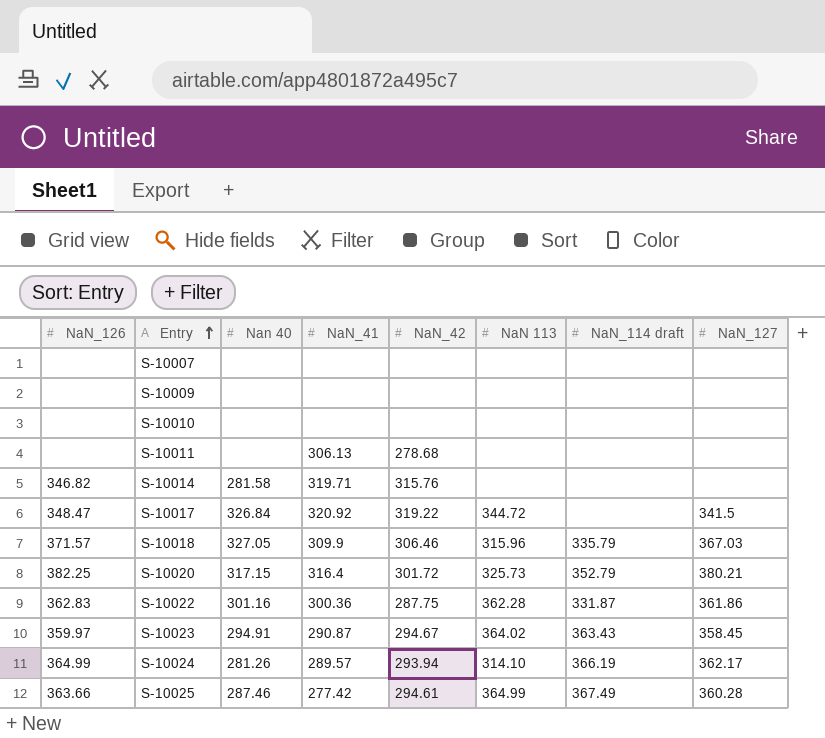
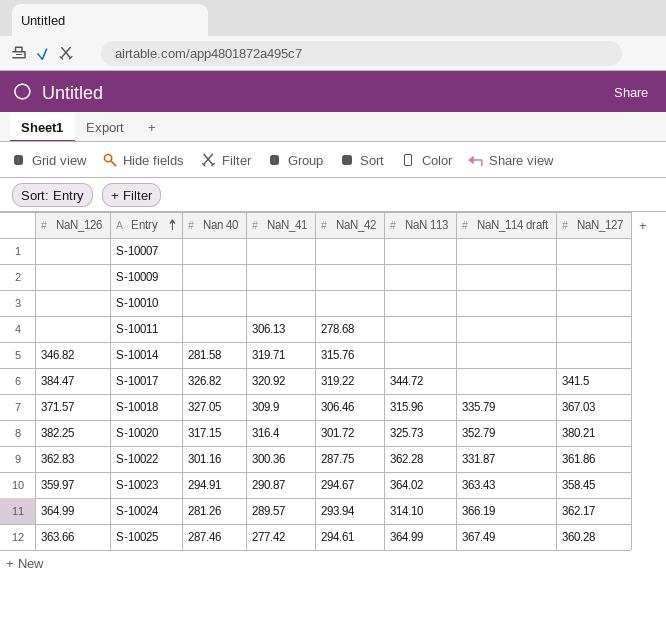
S-10017 | NaN_126: 348.47 -> 384.47
S-10017 | Nan 40: 326.84 -> 326.82

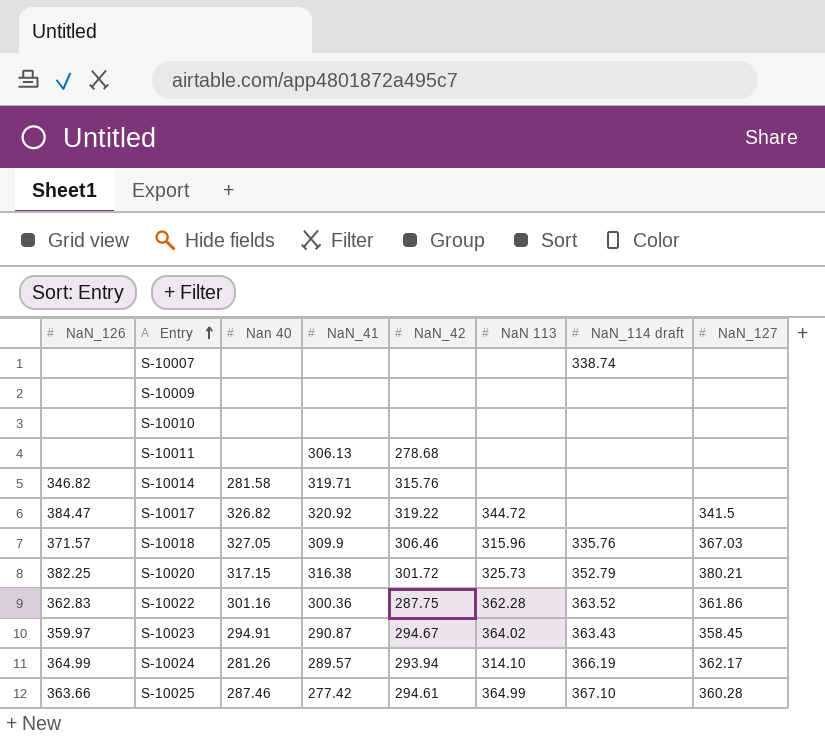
S-10007 | NaN_114 draft: none -> 338.74
S-10018 | NaN_114 draft: 335.79 -> 335.76
S-10020 | NaN_41: 316.4 -> 316.38
S-10022 | NaN_114 draft: 331.87 -> 363.52
S-10025 | NaN_114 draft: 367.49 -> 367.10

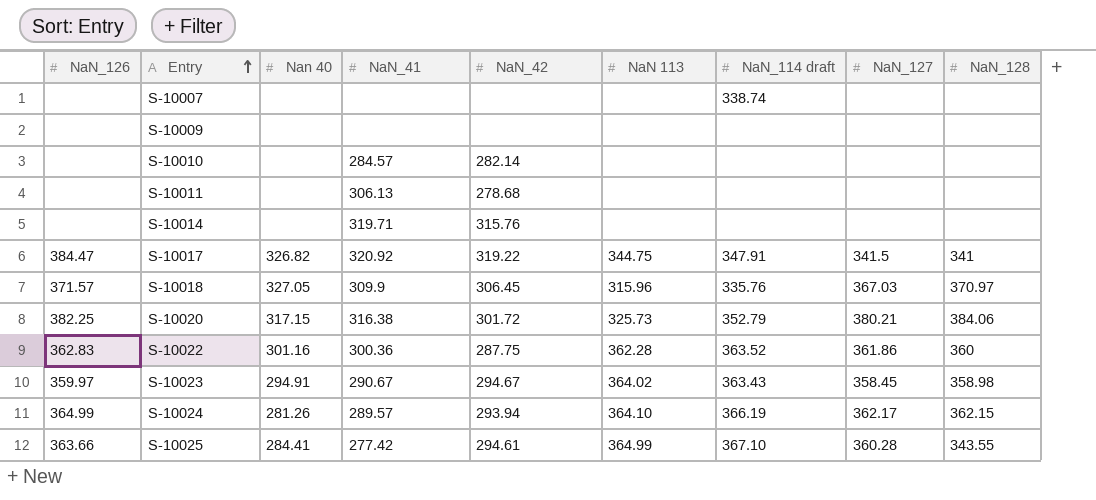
column NaN_128 | position: none -> 9
S-10010 | NaN_41: none -> 284.57
S-10010 | NaN_42: none -> 282.14
S-10014 | NaN_126: 346.82 -> none
S-10014 | Nan 40: 281.58 -> none
S-10017 | NaN 113: 344.72 -> 344.75
S-10017 | NaN_114 draft: none -> 347.91
S-10018 | NaN_42: 306.46 -> 306.45
S-10023 | NaN_41: 290.87 -> 290.67
S-10024 | NaN 113: 314.10 -> 364.10
S-10025 | Nan 40: 287.46 -> 284.41

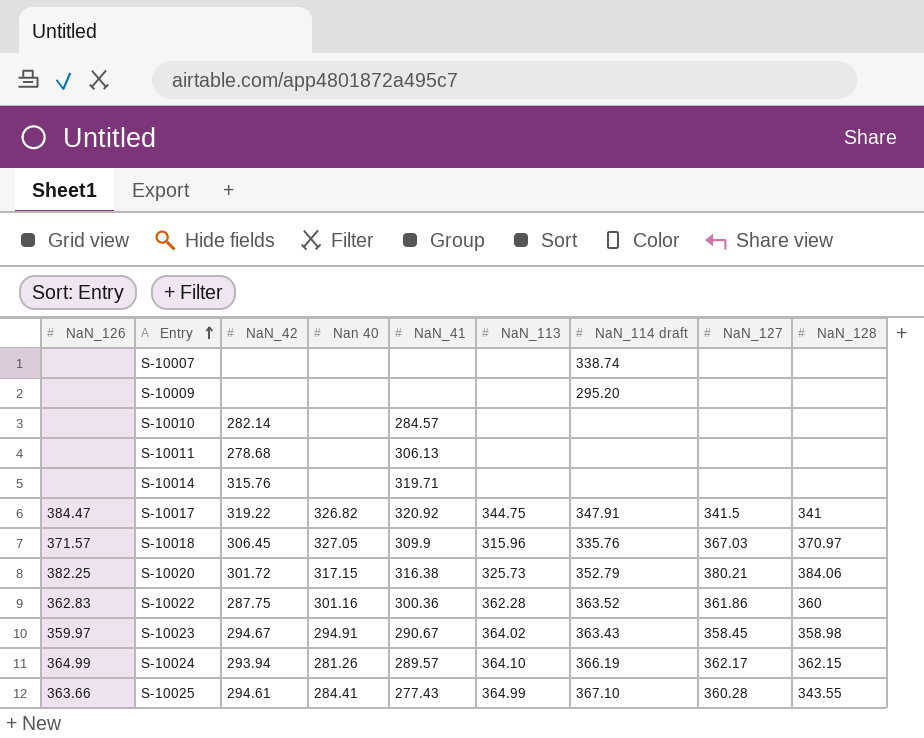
column NaN_42 | position: 5 -> 3
column name: NaN 113 -> NaN_113
S-10009 | NaN_114 draft: none -> 295.20
S-10025 | NaN_41: 277.42 -> 277.43

